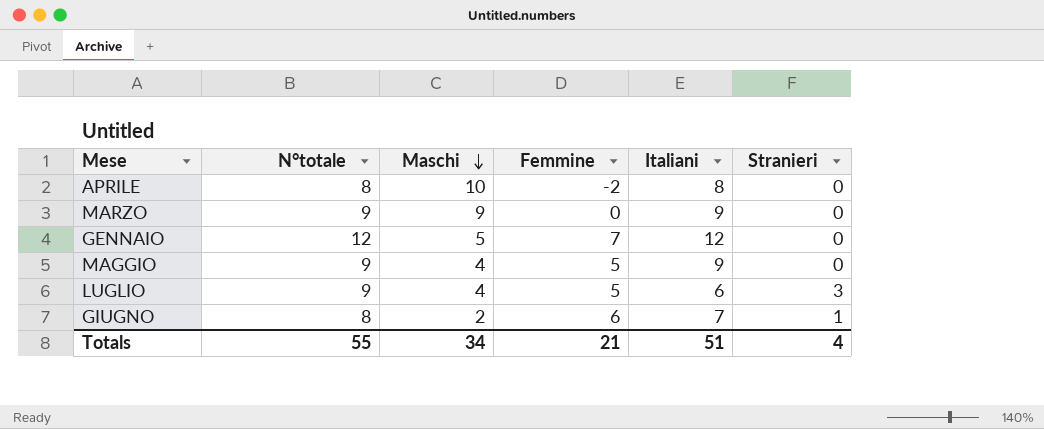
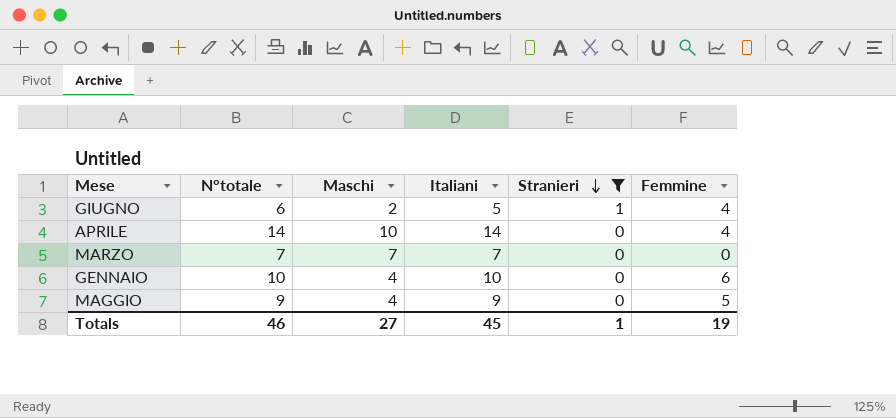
filter: none -> Stranieri != 3
row order: Maschi descending -> Stranieri descending
column Femmine | position: 4 -> 6
GIUGNO | N°totale: 8 -> 6
GIUGNO | Italiani: 7 -> 5
GIUGNO | Femmine: 6 -> 4
APRILE | N°totale: 8 -> 14
APRILE | Italiani: 8 -> 14
APRILE | Femmine: -2 -> 4
MARZO | N°totale: 9 -> 7
MARZO | Maschi: 9 -> 7
MARZO | Italiani: 9 -> 7
GENNAIO | N°totale: 12 -> 10
GENNAIO | Maschi: 5 -> 4
GENNAIO | Italiani: 12 -> 10
GENNAIO | Femmine: 7 -> 6
Totals | N°totale: 55 -> 46
Totals | Maschi: 34 -> 27
Totals | Italiani: 51 -> 45
Totals | Stranieri: 4 -> 1
Totals | Femmine: 21 -> 19

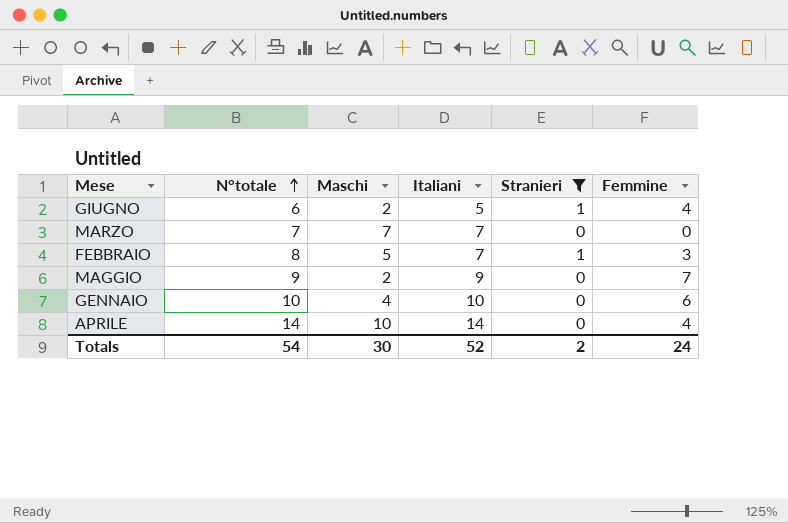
row order: Stranieri descending -> N°totale ascending
row FEBBRAIO: none -> 8 | 5 | 7 | 1 | 3
MAGGIO | Maschi: 4 -> 2
MAGGIO | Femmine: 5 -> 7
Totals | N°totale: 46 -> 54
Totals | Maschi: 27 -> 30
Totals | Italiani: 45 -> 52
Totals | Stranieri: 1 -> 2
Totals | Femmine: 19 -> 24

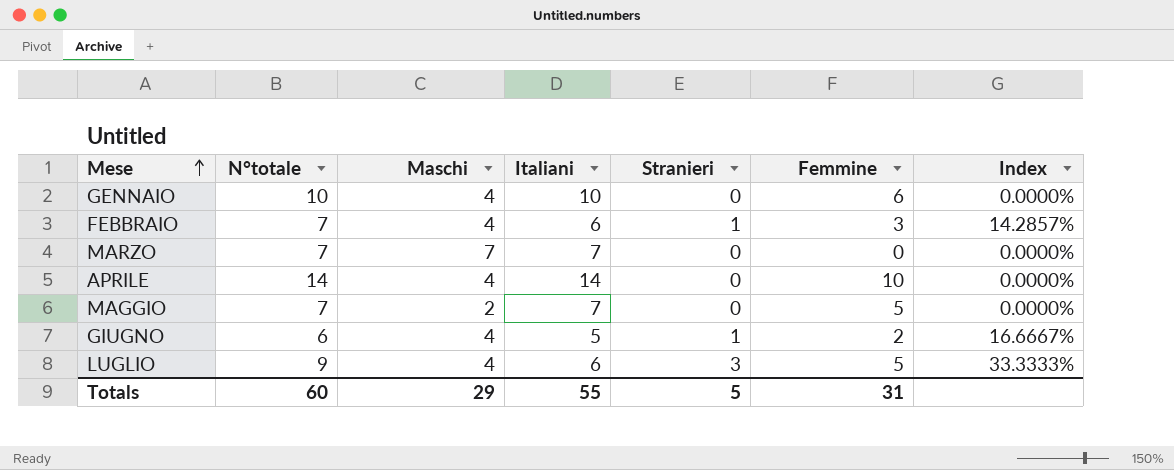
filter: Stranieri != 3 -> none
row order: N°totale ascending -> Mese ascending
column Index | formula: none -> [Stranieri] / [N°totale]
FEBBRAIO | N°totale: 8 -> 7
FEBBRAIO | Maschi: 5 -> 4
FEBBRAIO | Italiani: 7 -> 6
APRILE | Maschi: 10 -> 4
APRILE | Femmine: 4 -> 10
MAGGIO | N°totale: 9 -> 7
MAGGIO | Italiani: 9 -> 7
MAGGIO | Femmine: 7 -> 5
GIUGNO | Maschi: 2 -> 4
GIUGNO | Femmine: 4 -> 2
Totals | N°totale: 54 -> 60
Totals | Maschi: 30 -> 29
Totals | Italiani: 52 -> 55
Totals | Stranieri: 2 -> 5
Totals | Femmine: 24 -> 31

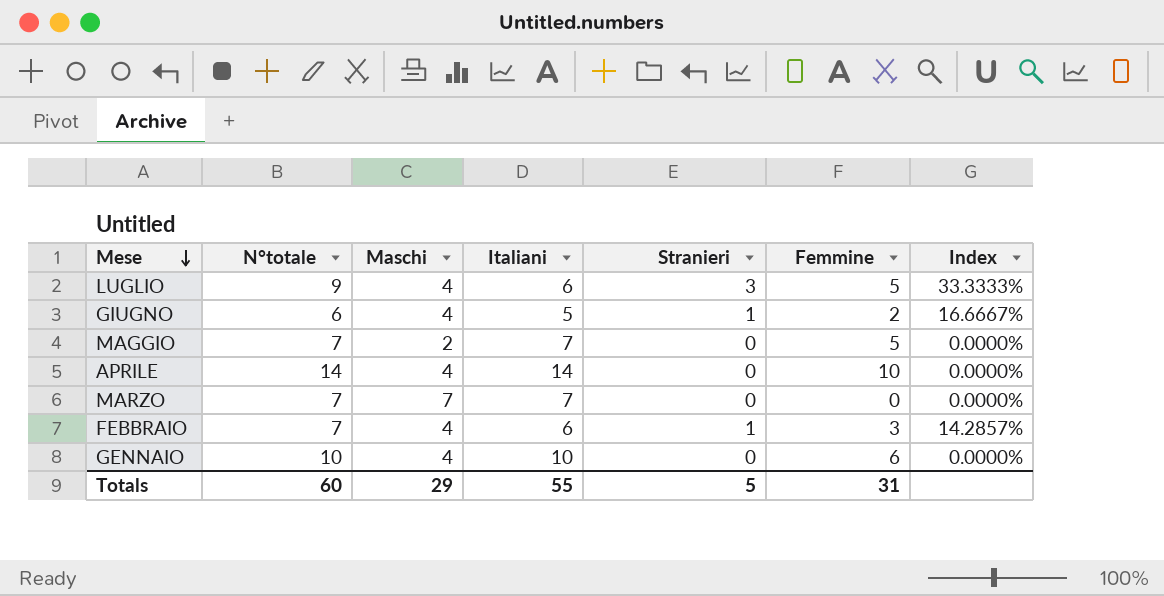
row order: Mese ascending -> Mese descending

